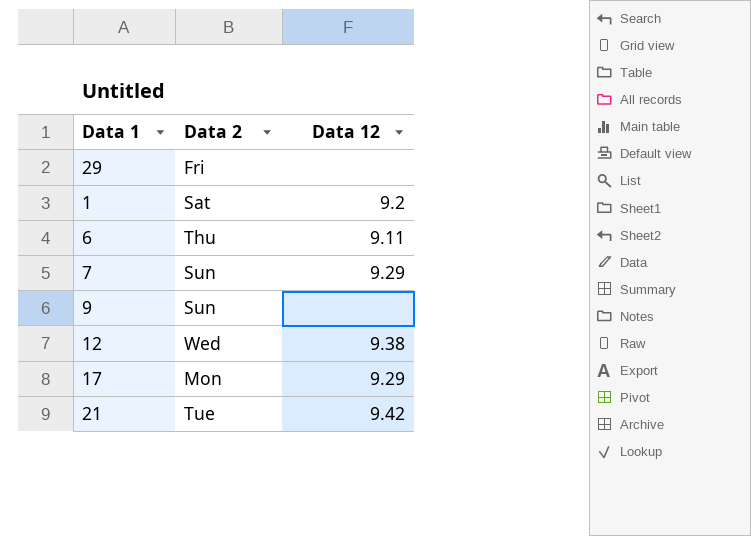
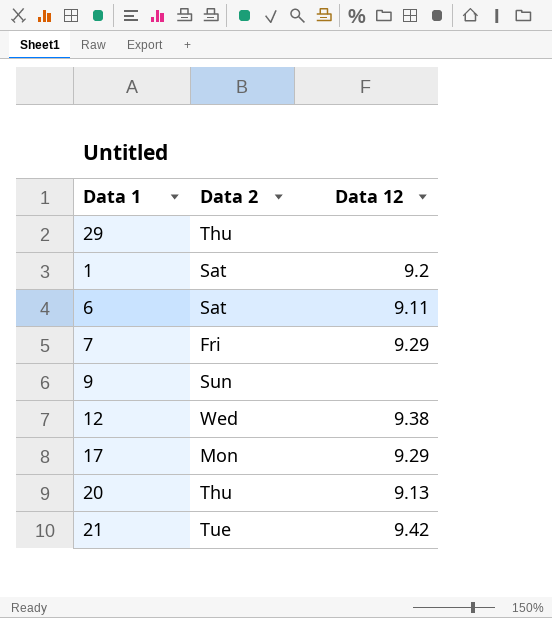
29 | Data 2: Fri -> Thu
6 | Data 2: Thu -> Sat
7 | Data 2: Sun -> Fri
row 20: none -> Thu | 9.13

